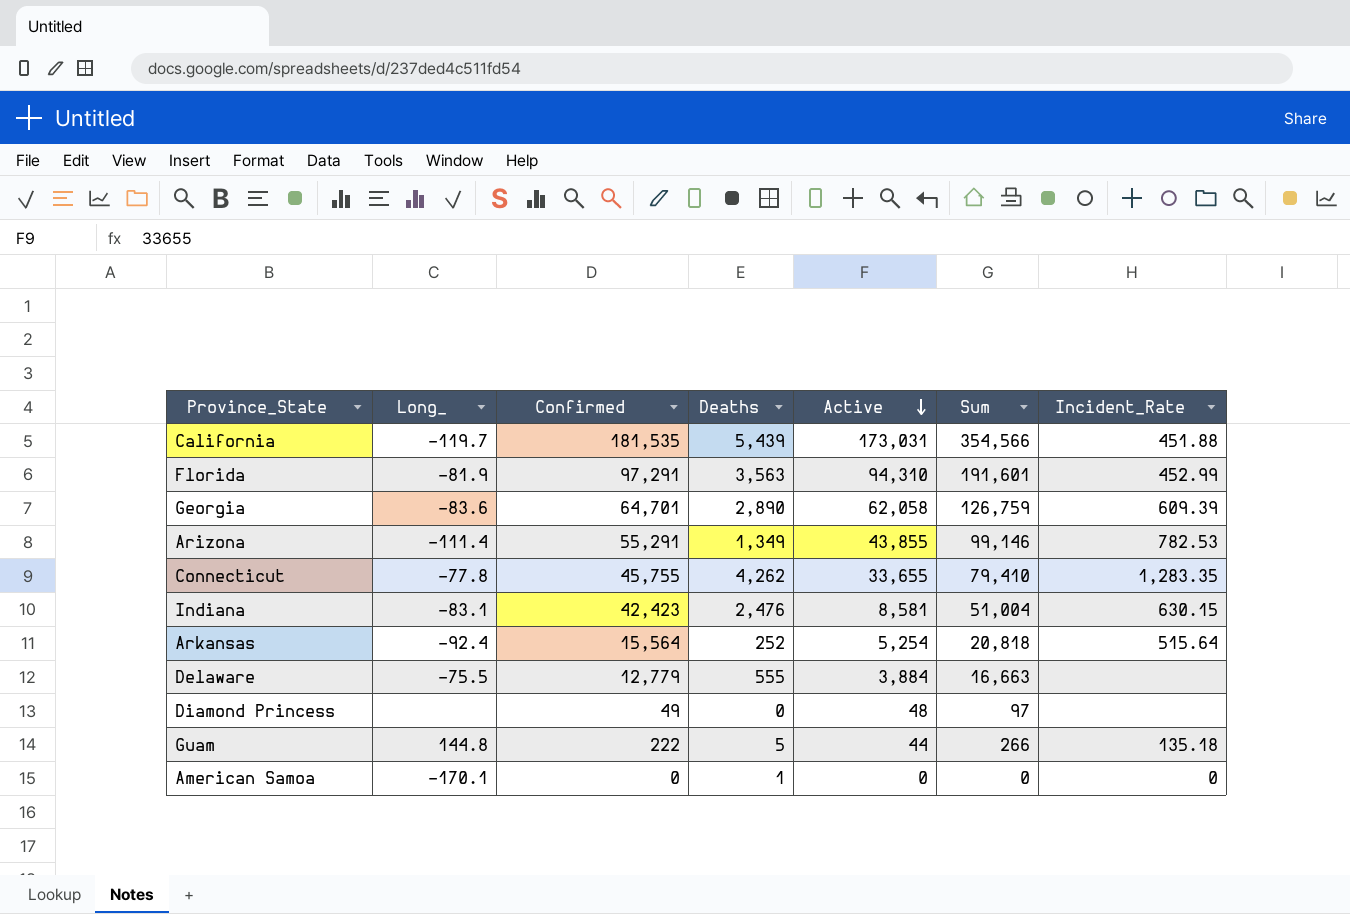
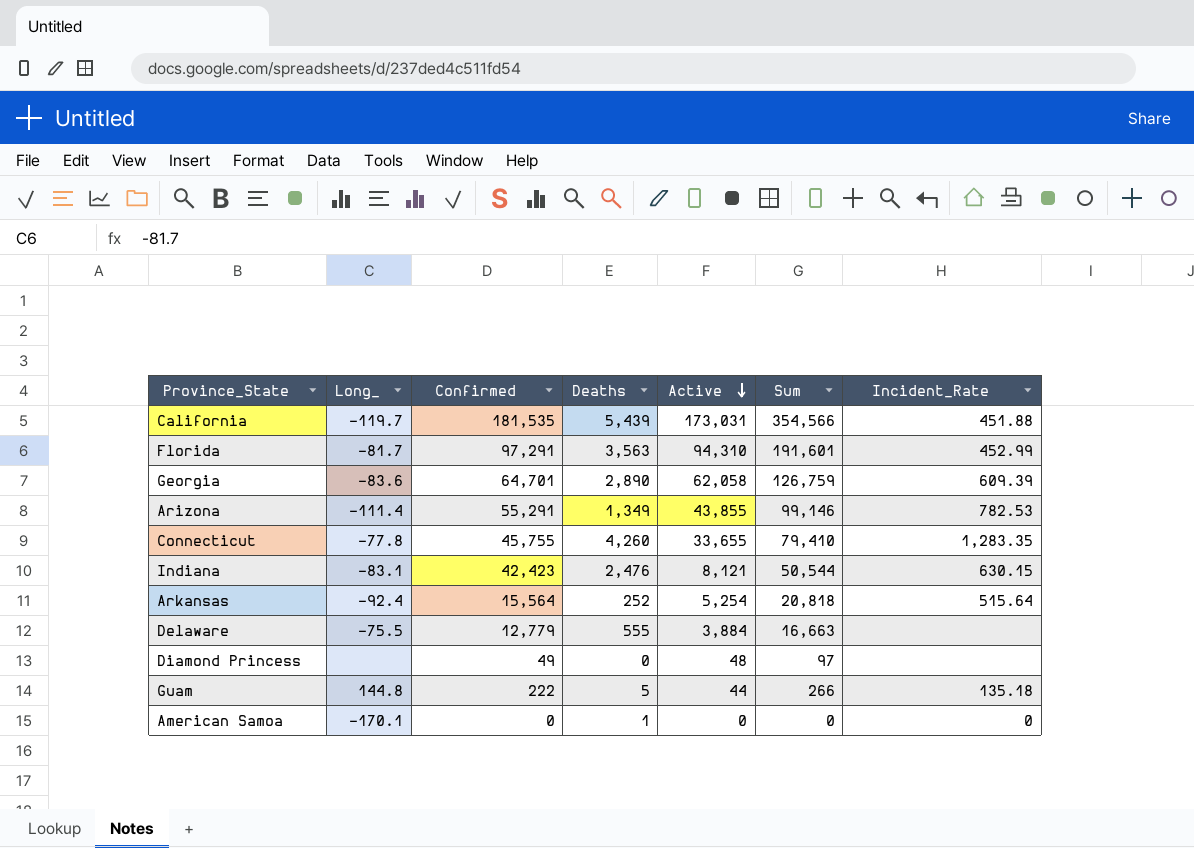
Florida | Long_: -81.9 -> -81.7
Connecticut | Deaths: 4,262 -> 4,260
Indiana | Active: 8,581 -> 8,121
Indiana | Sum: 51,004 -> 50,544

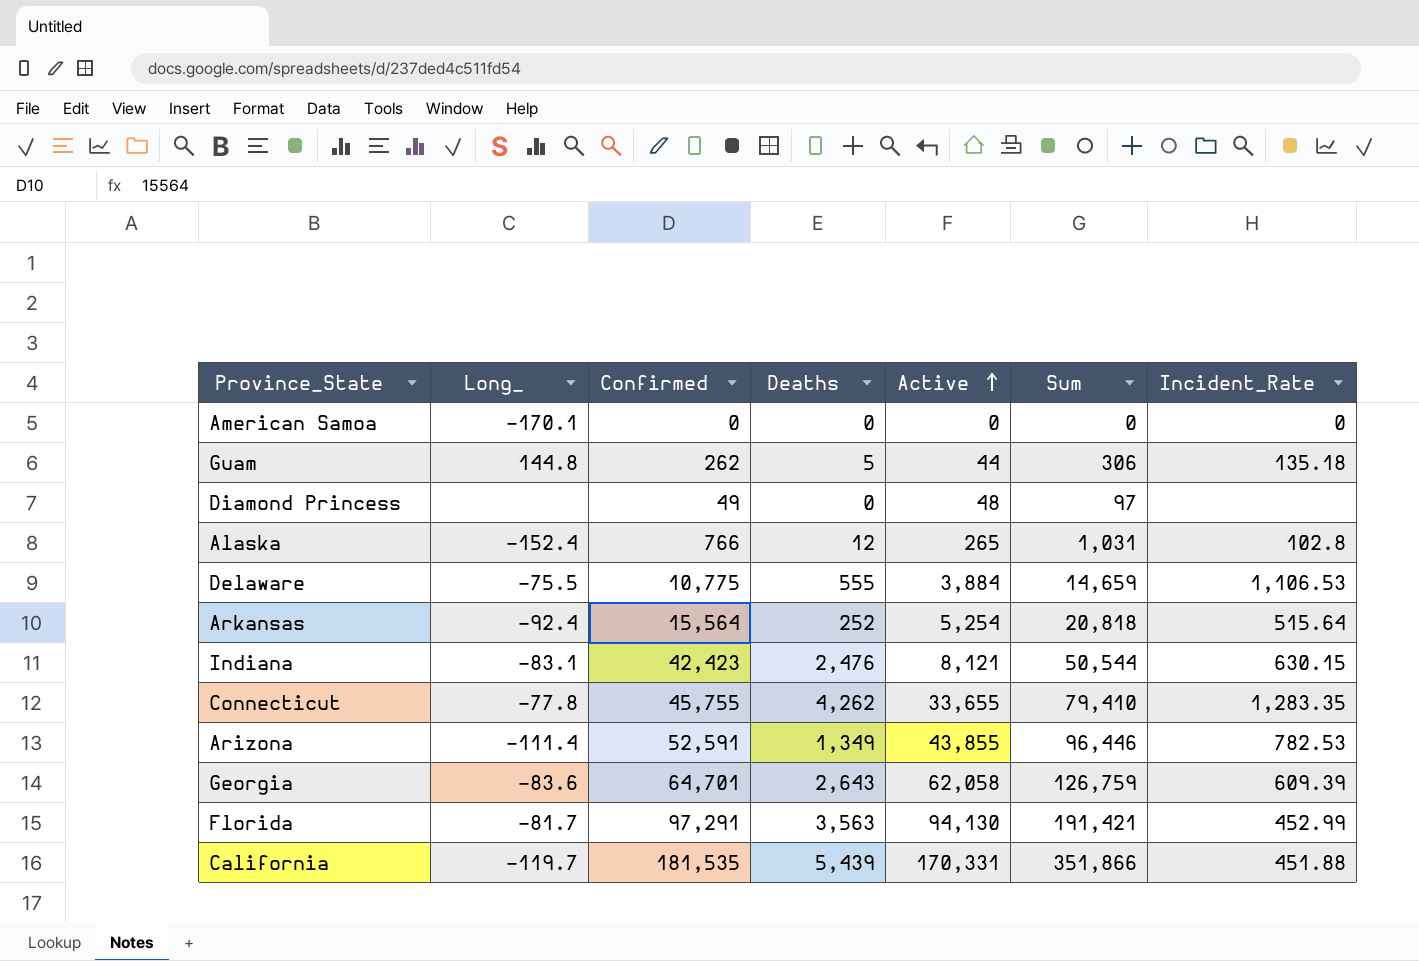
row order: Active descending -> Active ascending
American Samoa | Deaths: 1 -> 0
Guam | Confirmed: 222 -> 262
Guam | Sum: 266 -> 306
row Alaska: none -> -152.4 | 766 | 12 | 265 | 1,031 | 102.8
Delaware | Confirmed: 12,779 -> 10,775
Delaware | Sum: 16,663 -> 14,659
Delaware | Incident_Rate: none -> 1,106.53
Connecticut | Deaths: 4,260 -> 4,262
Arizona | Confirmed: 55,291 -> 52,591
Arizona | Sum: 99,146 -> 96,446
Georgia | Deaths: 2,890 -> 2,643
Florida | Active: 94,310 -> 94,130
Florida | Sum: 191,601 -> 191,421
California | Active: 173,031 -> 170,331
California | Sum: 354,566 -> 351,866

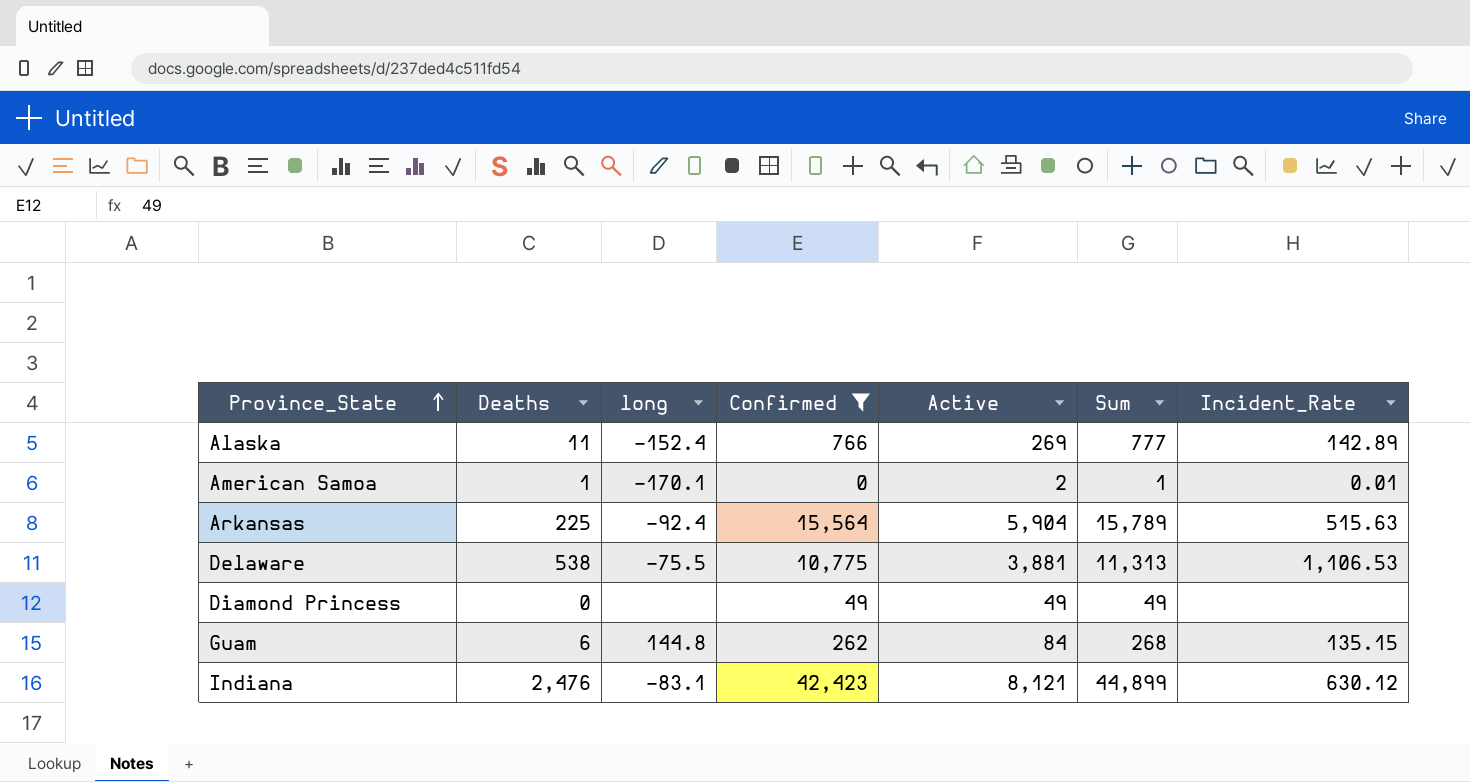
filter: none -> Confirmed <= 42,423
row order: Active ascending -> Province_State ascending
column Deaths | position: 4 -> 2
column name: Long_ -> long
column Sum | formula: [Confirmed] + [Active] -> [Deaths] + [Confirmed]
Alaska | Deaths: 12 -> 11
Alaska | Active: 265 -> 269
Alaska | Incident_Rate: 102.8 -> 142.89
American Samoa | Deaths: 0 -> 1
American Samoa | Active: 0 -> 2
American Samoa | Incident_Rate: 0 -> 0.01
Arkansas | Deaths: 252 -> 225
Arkansas | Active: 5,254 -> 5,904
Arkansas | Incident_Rate: 515.64 -> 515.63
Delaware | Deaths: 555 -> 538
Delaware | Active: 3,884 -> 3,881
Diamond Princess | Active: 48 -> 49
Guam | Deaths: 5 -> 6
Guam | Active: 44 -> 84
Guam | Incident_Rate: 135.18 -> 135.15
Indiana | Incident_Rate: 630.15 -> 630.12

